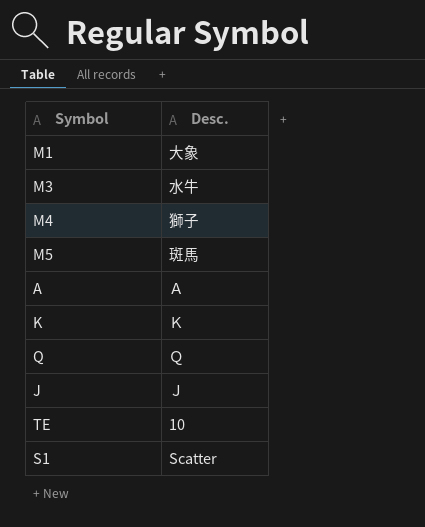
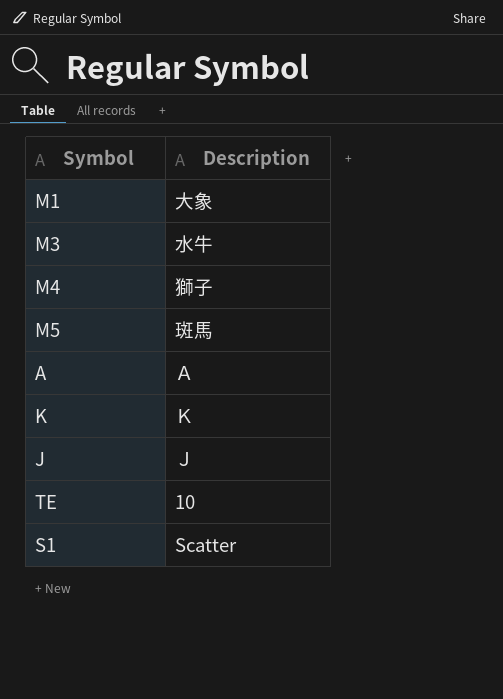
column name: Desc. -> Description
row Q: Ｑ -> none

